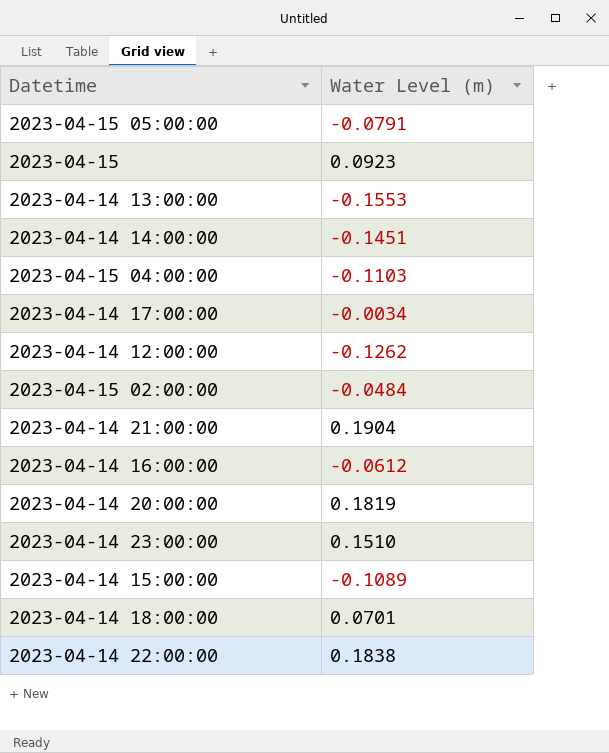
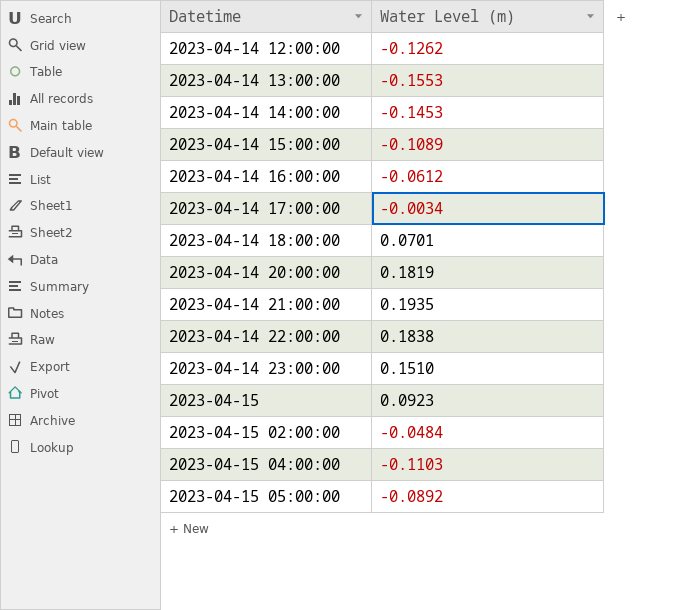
row order: none -> Datetime ascending
2023-04-14 14:00:00 | Water Level (m): -0.1451 -> -0.1453
2023-04-14 21:00:00 | Water Level (m): 0.1904 -> 0.1935
2023-04-15 05:00:00 | Water Level (m): -0.0791 -> -0.0892

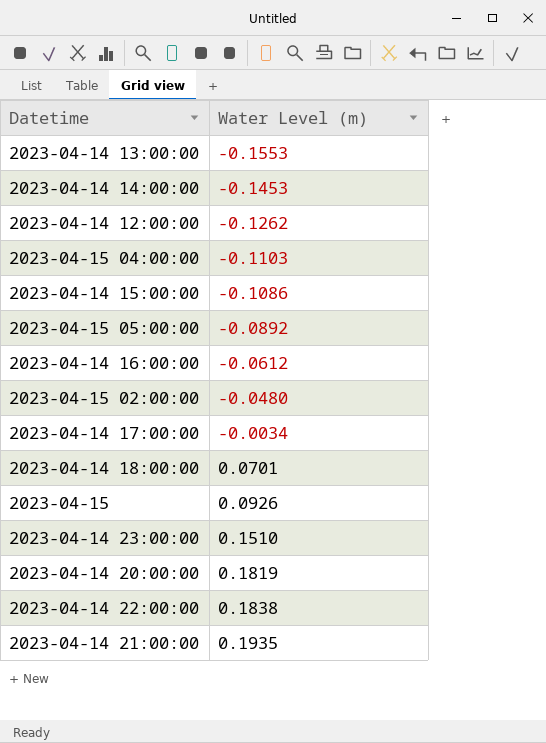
row order: Datetime ascending -> Water Level (m) ascending
2023-04-14 15:00:00 | Water Level (m): -0.1089 -> -0.1086
2023-04-15 02:00:00 | Water Level (m): -0.0484 -> -0.0480
2023-04-15 | Water Level (m): 0.0923 -> 0.0926

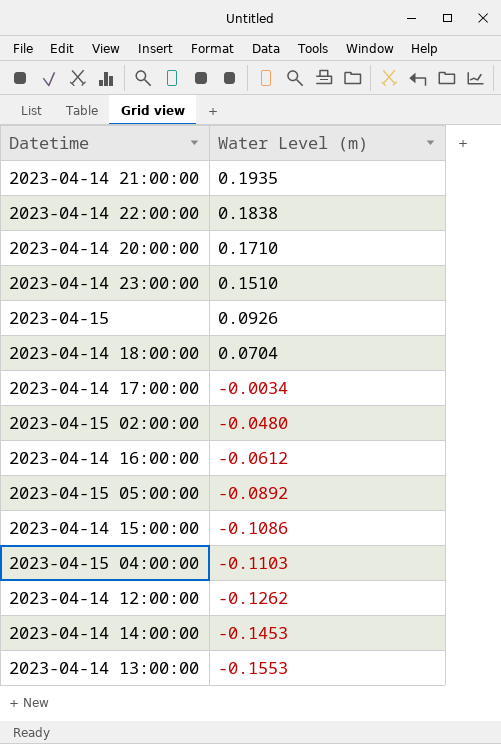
row order: Water Level (m) ascending -> Water Level (m) descending
2023-04-14 20:00:00 | Water Level (m): 0.1819 -> 0.1710
2023-04-14 18:00:00 | Water Level (m): 0.0701 -> 0.0704

